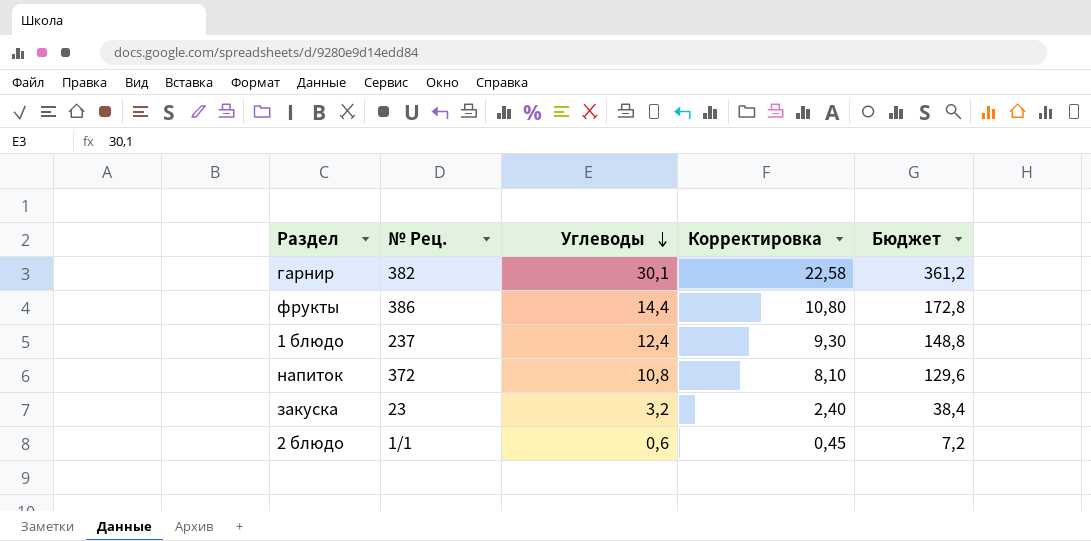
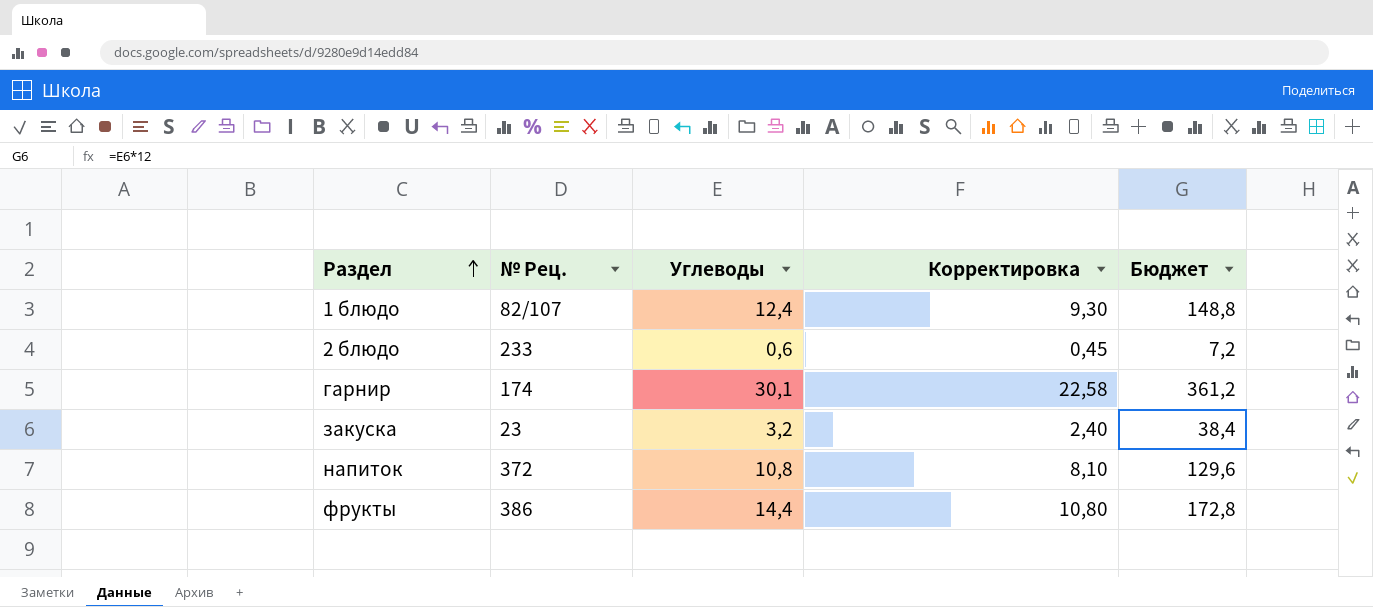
row order: Углеводы descending -> Раздел ascending
1 блюдо | № Рец.: 237 -> 82/107
2 блюдо | № Рец.: 1/1 -> 233
гарнир | № Рец.: 382 -> 174

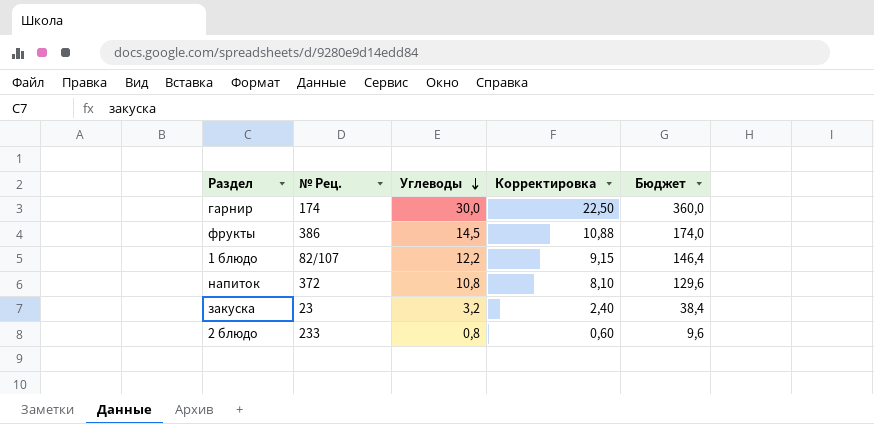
row order: Раздел ascending -> Углеводы descending
гарнир | Углеводы: 30,1 -> 30,0
гарнир | Корректировка: 22,58 -> 22,50
гарнир | Бюджет: 361,2 -> 360,0
фрукты | Углеводы: 14,4 -> 14,5
фрукты | Корректировка: 10,80 -> 10,88
фрукты | Бюджет: 172,8 -> 174,0
1 блюдо | Углеводы: 12,4 -> 12,2
1 блюдо | Корректировка: 9,30 -> 9,15
1 блюдо | Бюджет: 148,8 -> 146,4
2 блюдо | Углеводы: 0,6 -> 0,8
2 блюдо | Корректировка: 0,45 -> 0,60
2 блюдо | Бюджет: 7,2 -> 9,6

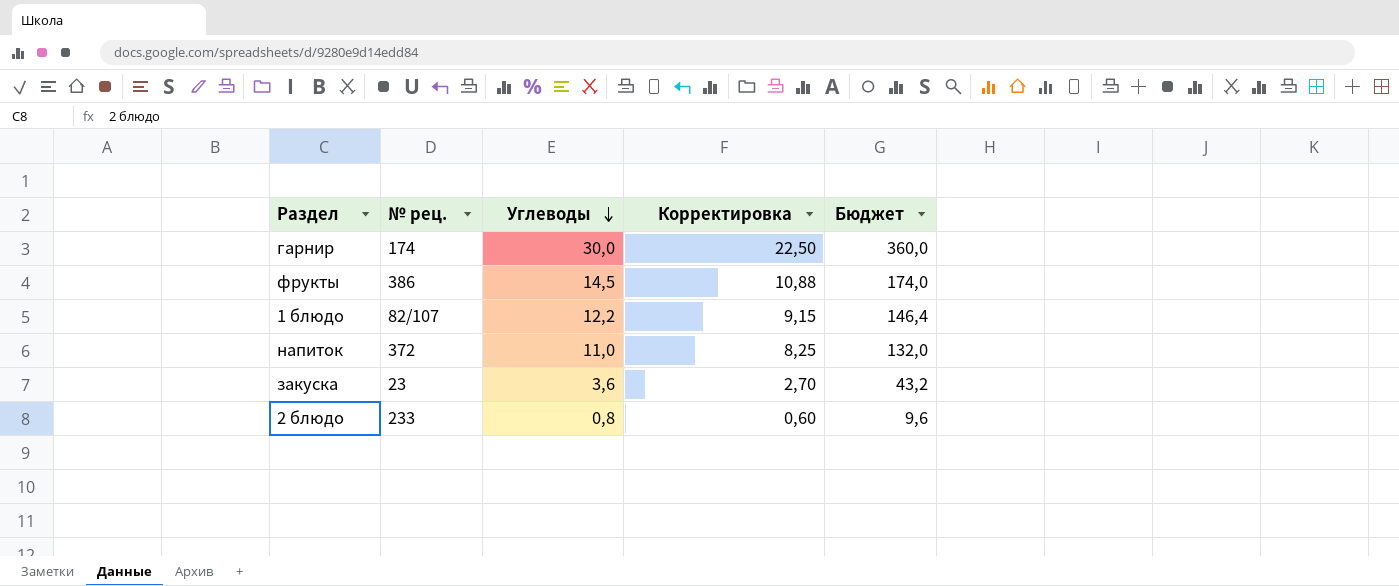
column name: № Рец. -> № рец.
напиток | Углеводы: 10,8 -> 11,0
напиток | Корректировка: 8,10 -> 8,25
напиток | Бюджет: 129,6 -> 132,0
закуска | Углеводы: 3,2 -> 3,6
закуска | Корректировка: 2,40 -> 2,70
закуска | Бюджет: 38,4 -> 43,2

